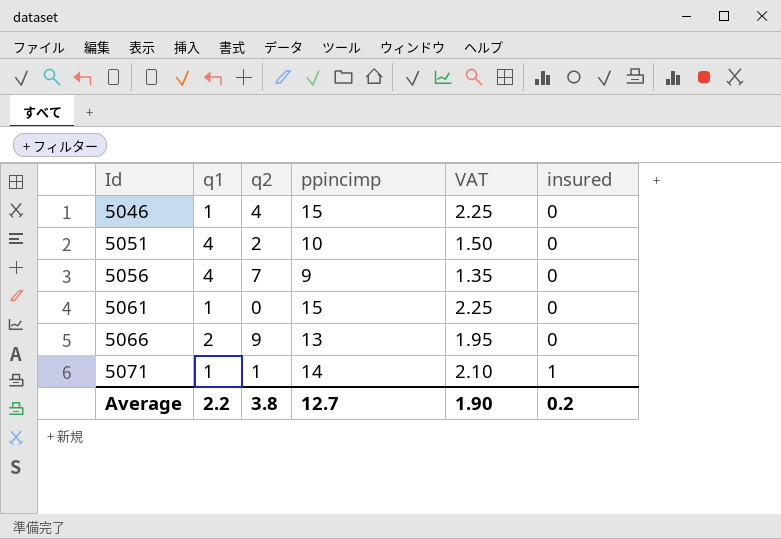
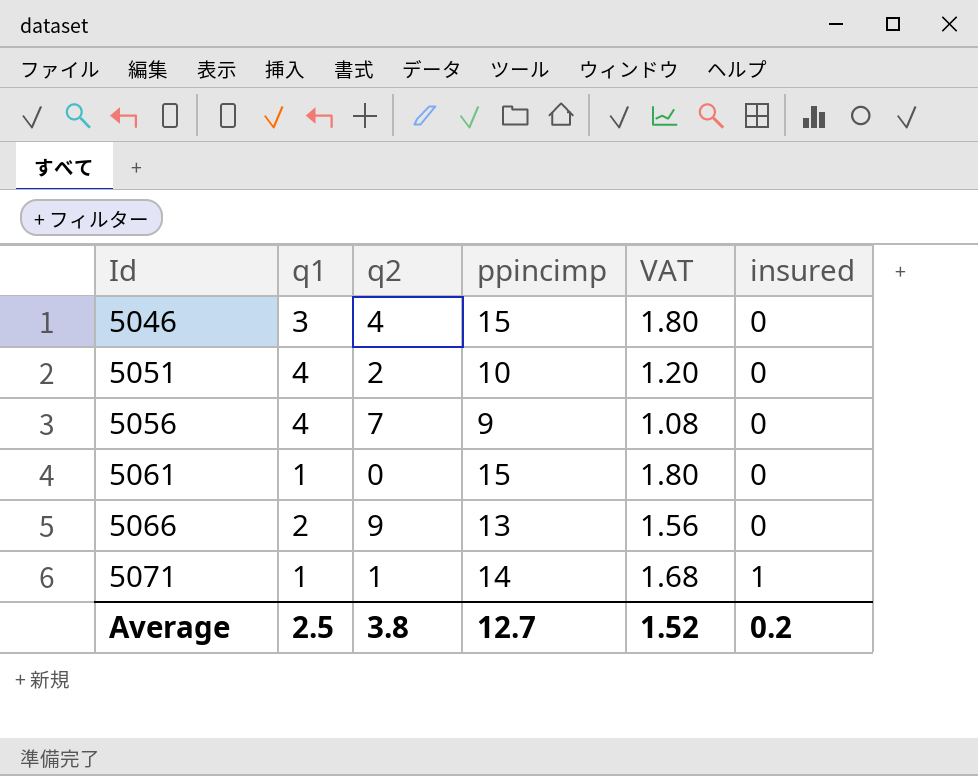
column VAT | formula: [ppincimp] * 0.15 -> [ppincimp] * 0.12
5046 | q1: 1 -> 3
Average | q1: 2.2 -> 2.5
Average | VAT: 1.90 -> 1.52

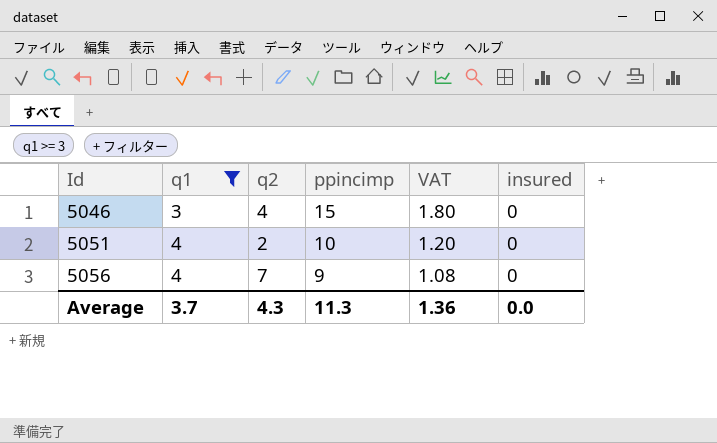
filter: none -> q1 >= 3
Average | q1: 2.5 -> 3.7
Average | q2: 3.8 -> 4.3
Average | ppincimp: 12.7 -> 11.3
Average | VAT: 1.52 -> 1.36
Average | insured: 0.2 -> 0.0

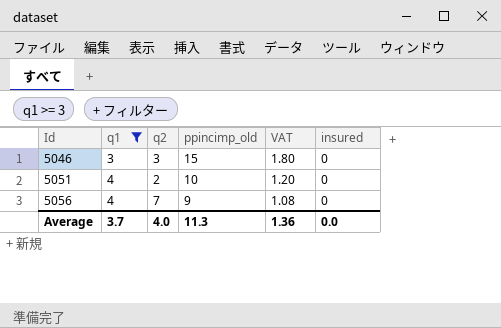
column name: ppincimp -> ppincimp_old
5046 | q2: 4 -> 3
Average | q2: 4.3 -> 4.0

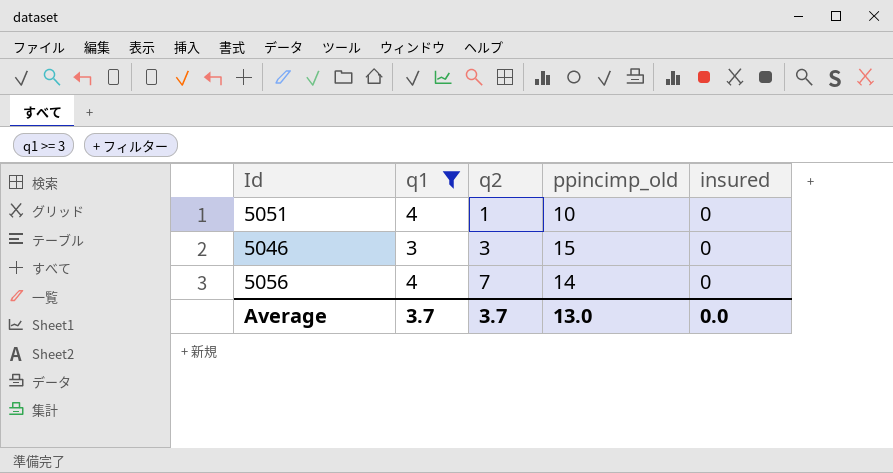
row order: Id ascending -> q2 ascending
column VAT | formula: [ppincimp_old] * 0.12 -> none
5051 | q2: 2 -> 1
5056 | ppincimp_old: 9 -> 14
Average | q2: 4.0 -> 3.7
Average | ppincimp_old: 11.3 -> 13.0

